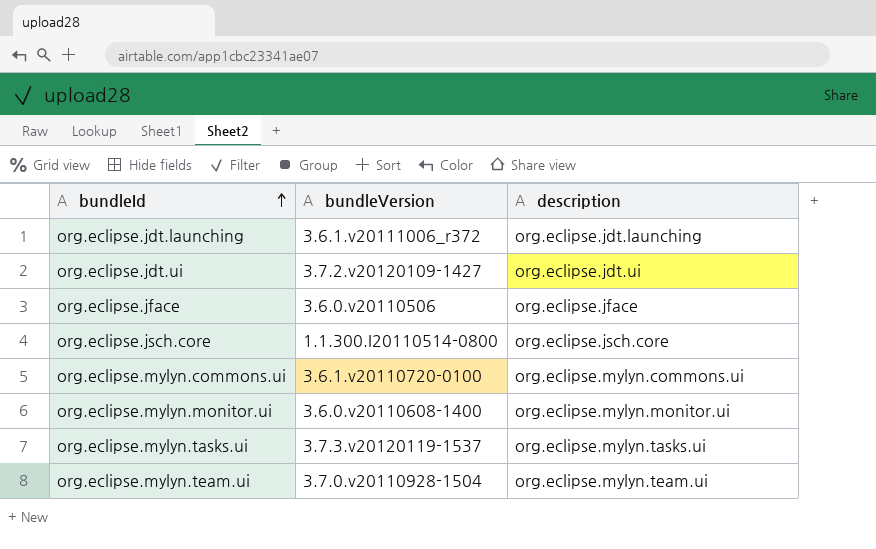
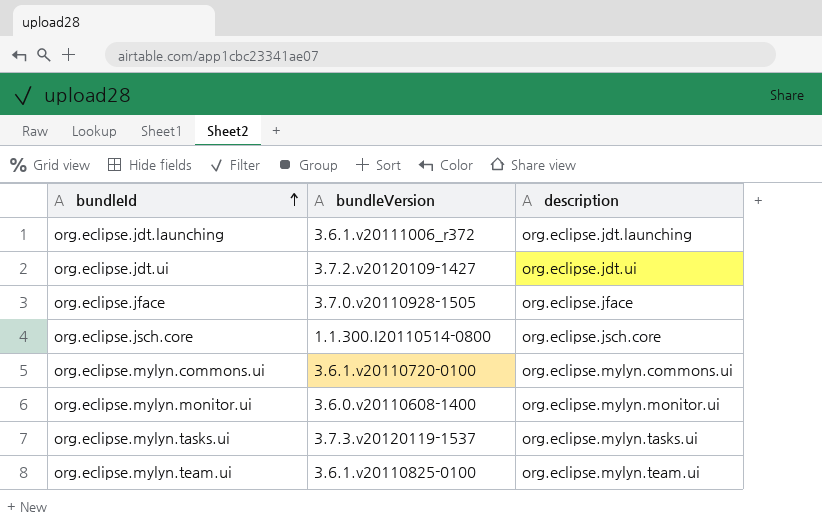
org.eclipse.jface | bundleVersion: 3.6.0.v20110506 -> 3.7.0.v20110928-1505
org.eclipse.mylyn.team.ui | bundleVersion: 3.7.0.v20110928-1504 -> 3.6.1.v20110825-0100

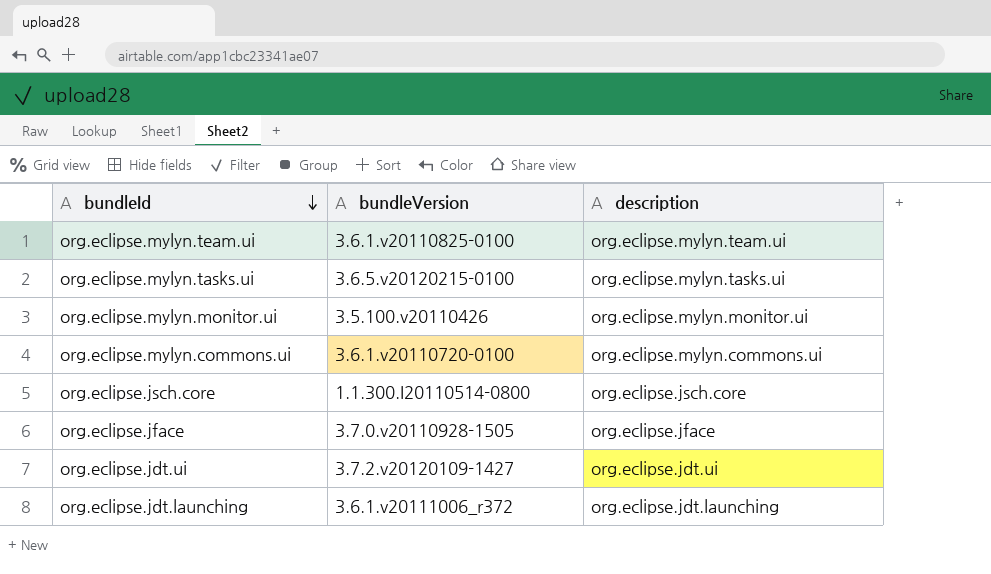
row order: bundleId ascending -> bundleId descending
org.eclipse.mylyn.tasks.ui | bundleVersion: 3.7.3.v20120119-1537 -> 3.6.5.v20120215-0100
org.eclipse.mylyn.monitor.ui | bundleVersion: 3.6.0.v20110608-1400 -> 3.5.100.v20110426

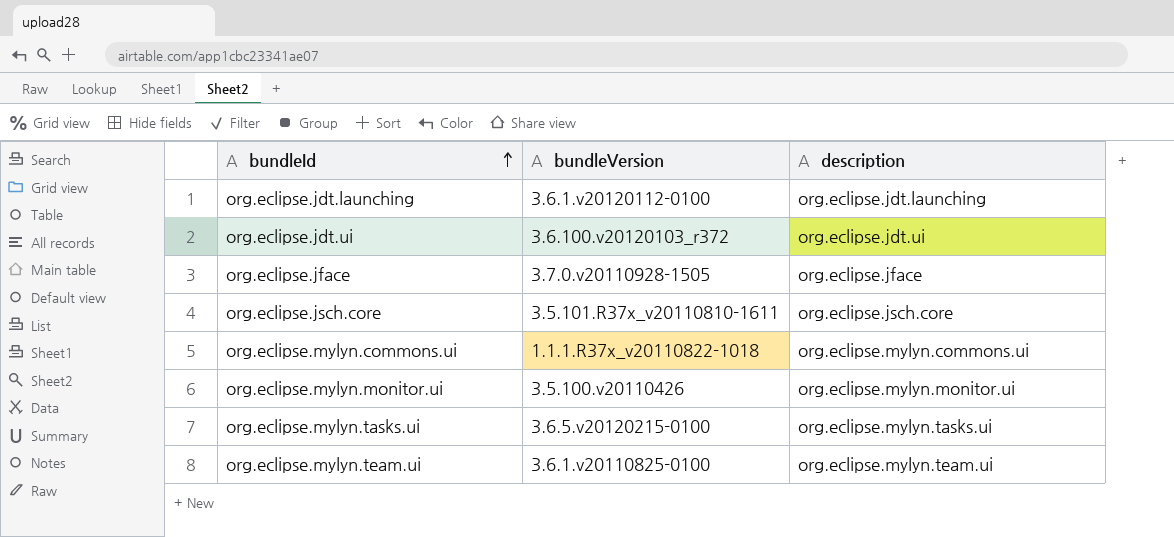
row order: bundleId descending -> bundleId ascending
org.eclipse.jdt.launching | bundleVersion: 3.6.1.v20111006_r372 -> 3.6.1.v20120112-0100
org.eclipse.jdt.ui | bundleVersion: 3.7.2.v20120109-1427 -> 3.6.100.v20120103_r372
org.eclipse.jsch.core | bundleVersion: 1.1.300.I20110514-0800 -> 3.5.101.R37x_v20110810-1611
org.eclipse.mylyn.commons.ui | bundleVersion: 3.6.1.v20110720-0100 -> 1.1.1.R37x_v20110822-1018

